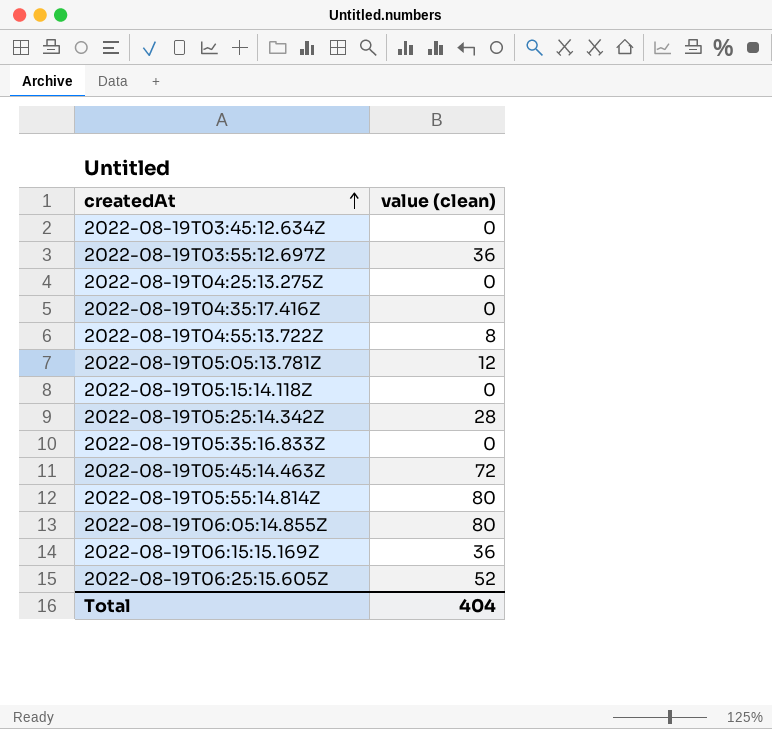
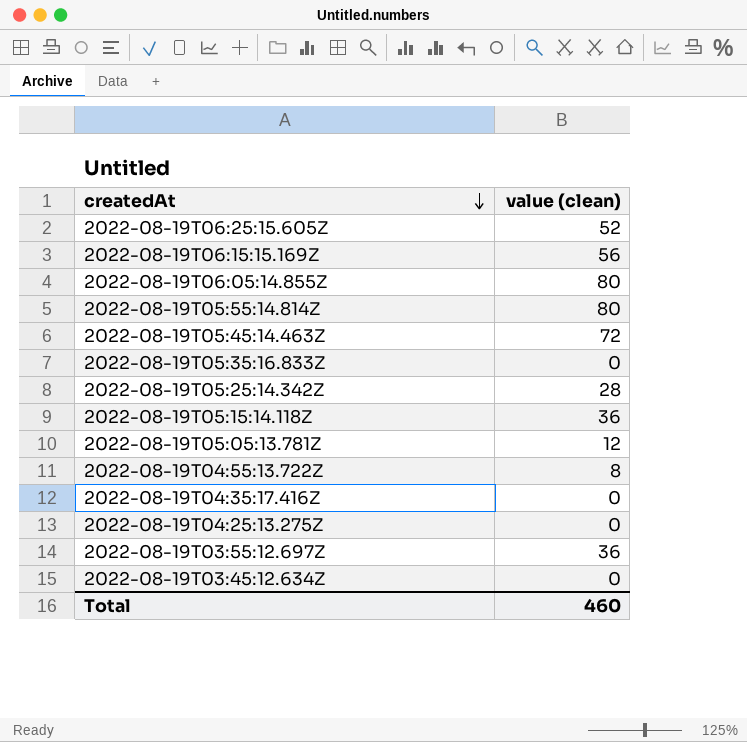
row order: createdAt ascending -> createdAt descending
2022-08-19T06:15:15.169Z | value (clean): 36 -> 56
2022-08-19T05:15:14.118Z | value (clean): 0 -> 36
Total | value (clean): 404 -> 460

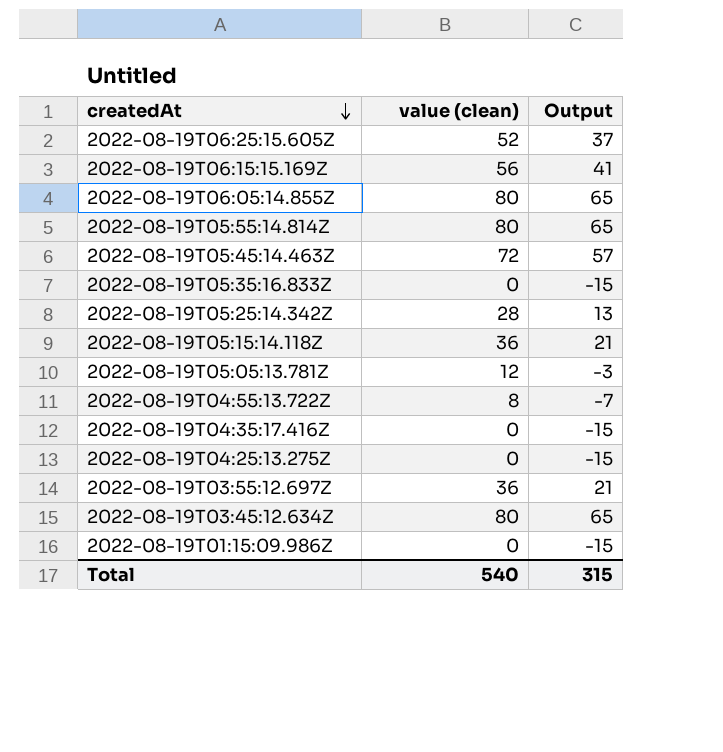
column Output | formula: none -> [value (clean)] - 15
2022-08-19T03:45:12.634Z | value (clean): 0 -> 80
row 2022-08-19T01:15:09.986Z: none -> 0 | -15
Total | value (clean): 460 -> 540

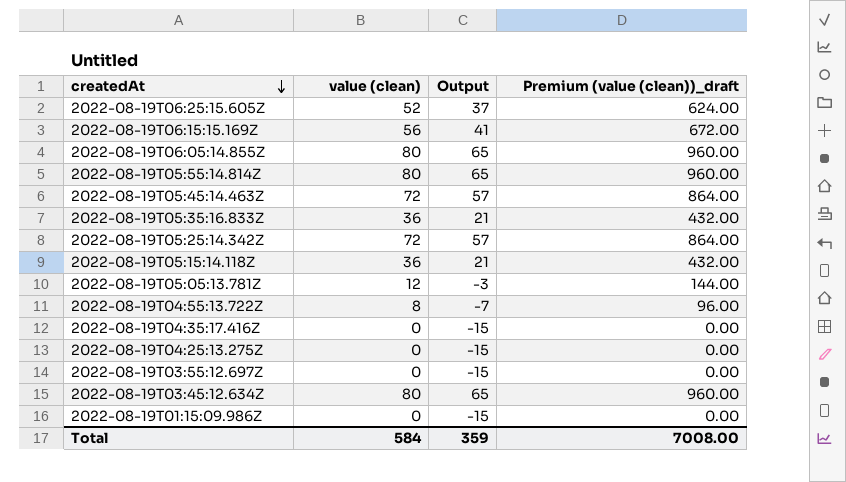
column Premium (value (clean))_draft | formula: none -> [value (clean)] * 12
2022-08-19T05:35:16.833Z | value (clean): 0 -> 36
2022-08-19T05:35:16.833Z | Output: -15 -> 21
2022-08-19T05:25:14.342Z | value (clean): 28 -> 72
2022-08-19T05:25:14.342Z | Output: 13 -> 57
2022-08-19T03:55:12.697Z | value (clean): 36 -> 0
2022-08-19T03:55:12.697Z | Output: 21 -> -15
Total | value (clean): 540 -> 584
Total | Output: 315 -> 359

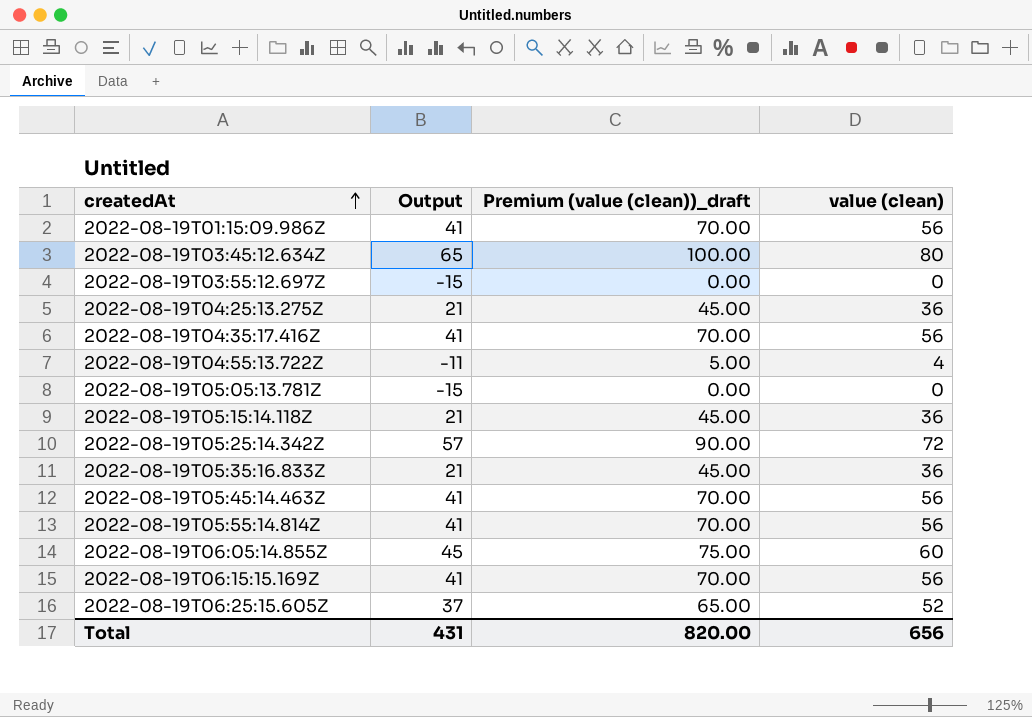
row order: createdAt descending -> createdAt ascending
column Premium (value (clean))_draft | formula: [value (clean)] * 12 -> [value (clean)] * 1.25
column value (clean) | position: 2 -> 4
2022-08-19T01:15:09.986Z | Output: -15 -> 41
2022-08-19T01:15:09.986Z | value (clean): 0 -> 56
2022-08-19T04:25:13.275Z | Output: -15 -> 21
2022-08-19T04:25:13.275Z | value (clean): 0 -> 36
2022-08-19T04:35:17.416Z | Output: -15 -> 41
2022-08-19T04:35:17.416Z | value (clean): 0 -> 56
2022-08-19T04:55:13.722Z | Output: -7 -> -11
2022-08-19T04:55:13.722Z | value (clean): 8 -> 4
2022-08-19T05:05:13.781Z | Output: -3 -> -15
2022-08-19T05:05:13.781Z | value (clean): 12 -> 0
2022-08-19T05:45:14.463Z | Output: 57 -> 41
2022-08-19T05:45:14.463Z | value (clean): 72 -> 56
2022-08-19T05:55:14.814Z | Output: 65 -> 41
2022-08-19T05:55:14.814Z | value (clean): 80 -> 56
2022-08-19T06:05:14.855Z | Output: 65 -> 45
2022-08-19T06:05:14.855Z | value (clean): 80 -> 60
Total | Output: 359 -> 431
Total | Premium (value (clean))_draft: 7008.00 -> 820.00
Total | value (clean): 584 -> 656

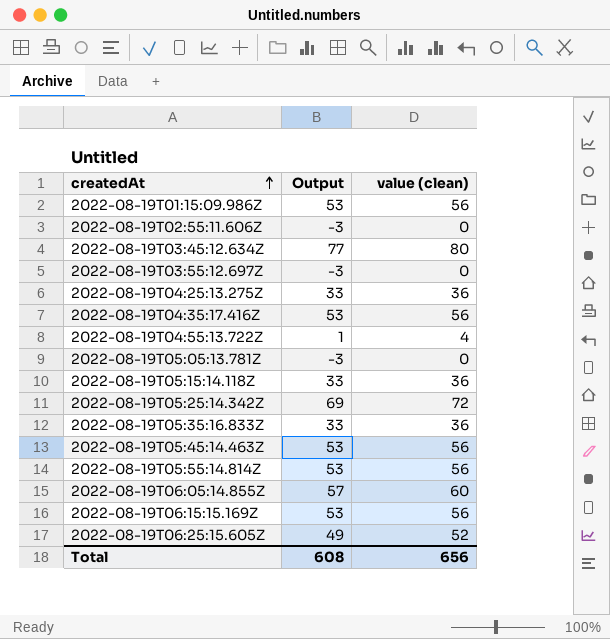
column Premium (value (clean))_draft | formula: [value (clean)] * 1.25 -> none
column Output | formula: [value (clean)] - 15 -> [value (clean)] - 3
row 2022-08-19T02:55:11.606Z: none -> -3 | 0
Total | Output: 431 -> 608

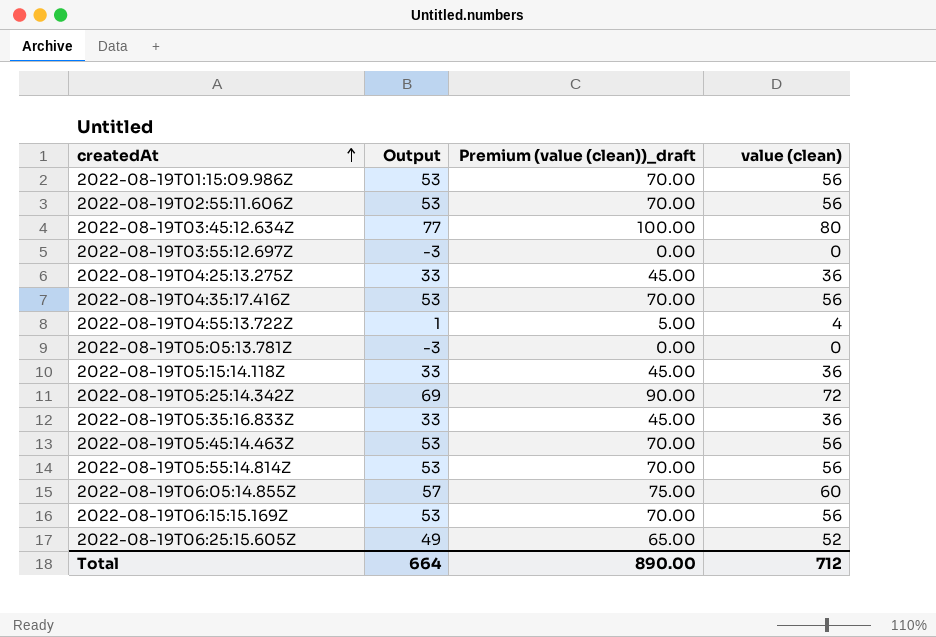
column Premium (value (clean))_draft | formula: none -> [value (clean)] * 1.25
2022-08-19T02:55:11.606Z | Output: -3 -> 53
2022-08-19T02:55:11.606Z | value (clean): 0 -> 56
Total | Output: 608 -> 664
Total | value (clean): 656 -> 712

